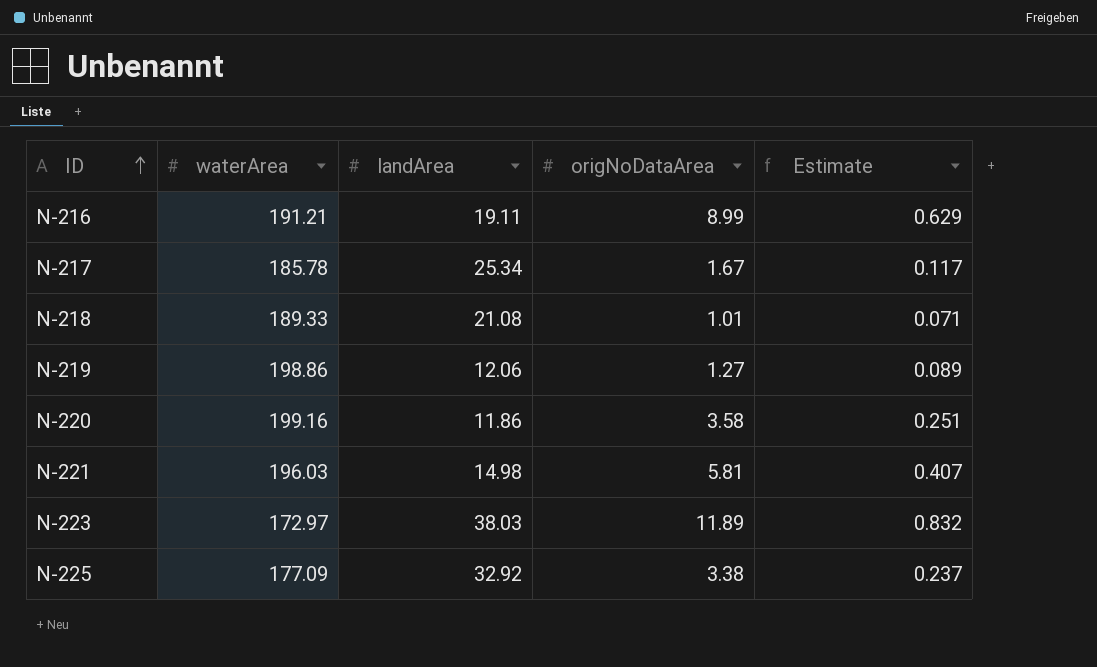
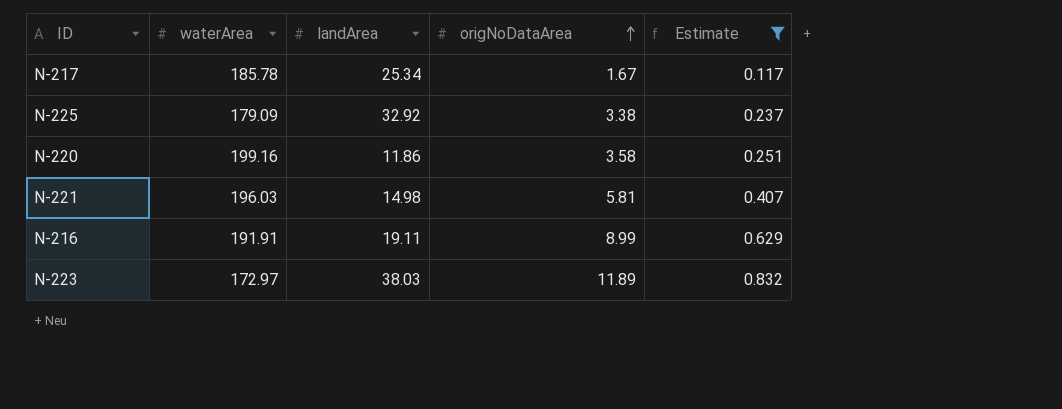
filter: none -> Estimate >= 0.117
row order: ID ascending -> origNoDataArea ascending
N-225 | waterArea: 177.09 -> 179.09
N-216 | waterArea: 191.21 -> 191.91

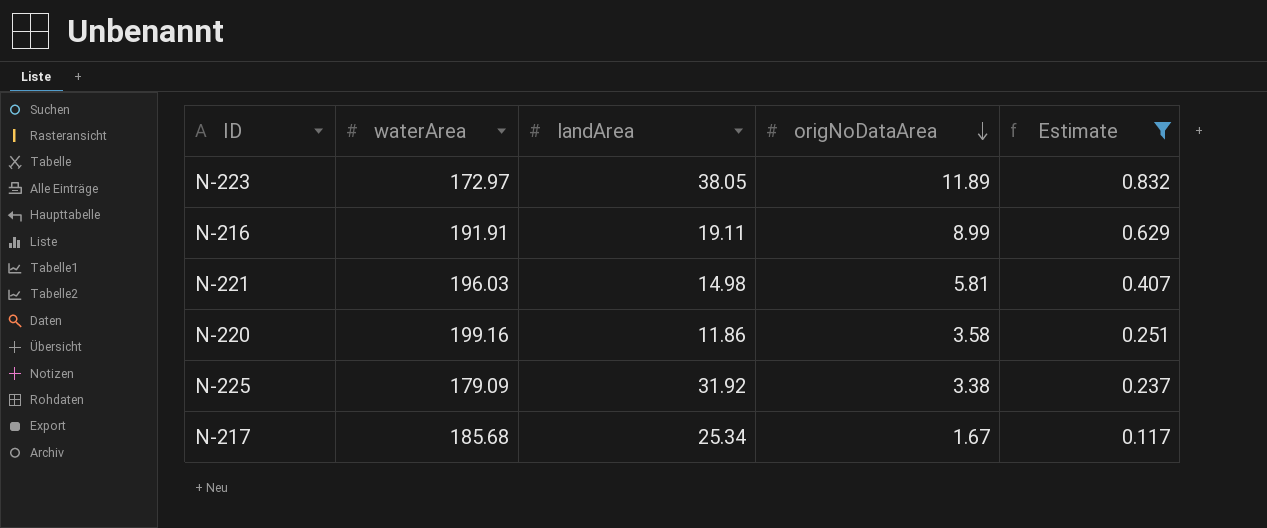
row order: origNoDataArea ascending -> origNoDataArea descending
N-223 | landArea: 38.03 -> 38.05
N-225 | landArea: 32.92 -> 31.92
N-217 | waterArea: 185.78 -> 185.68

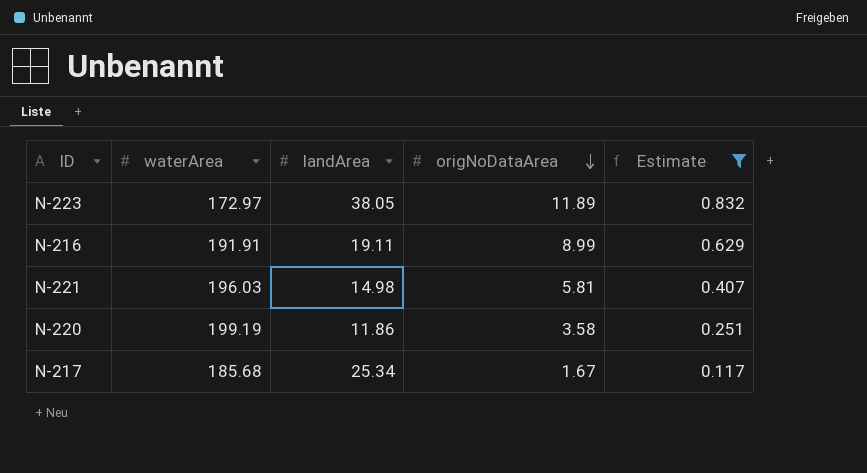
row N-225: 179.09 | 31.92 | 3.38 | 0.237 -> none
N-220 | waterArea: 199.16 -> 199.19

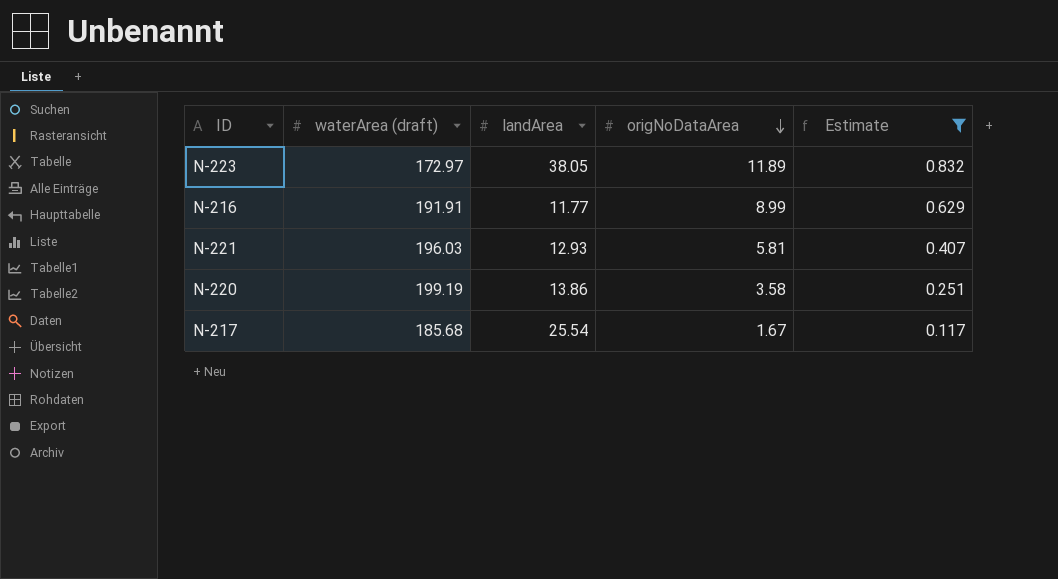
column name: waterArea -> waterArea (draft)
N-216 | landArea: 19.11 -> 11.77
N-221 | landArea: 14.98 -> 12.93
N-220 | landArea: 11.86 -> 13.86
N-217 | landArea: 25.34 -> 25.54

